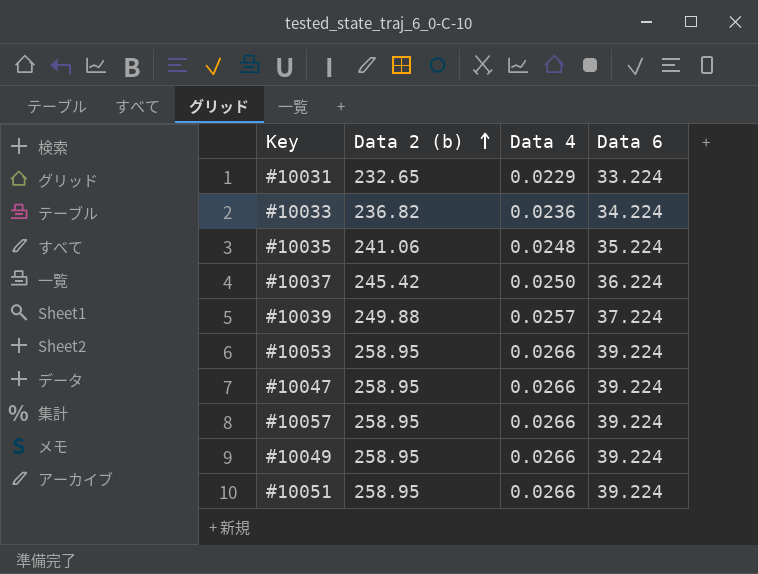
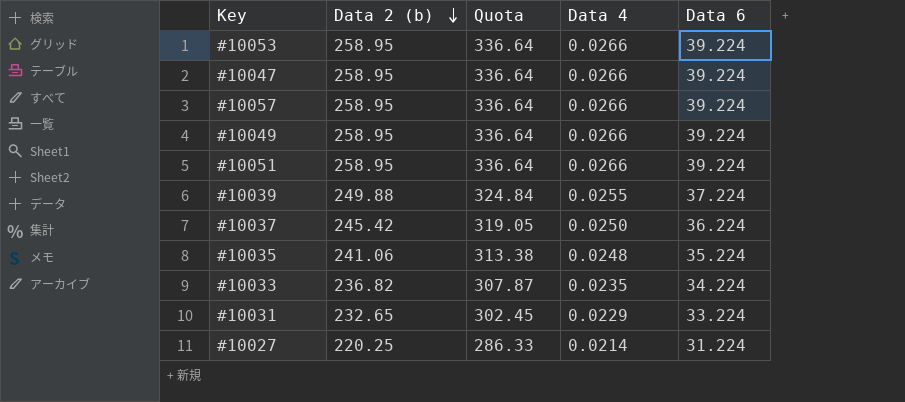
row order: Data 2 (b) ascending -> Data 2 (b) descending
column Quota | formula: none -> [Data 2 (b)] * 1.3
#10039 | Data 4: 0.0257 -> 0.0255
#10033 | Data 4: 0.0236 -> 0.0235
row #10027: none -> 220.25 | 286.33 | 0.0214 | 31.224

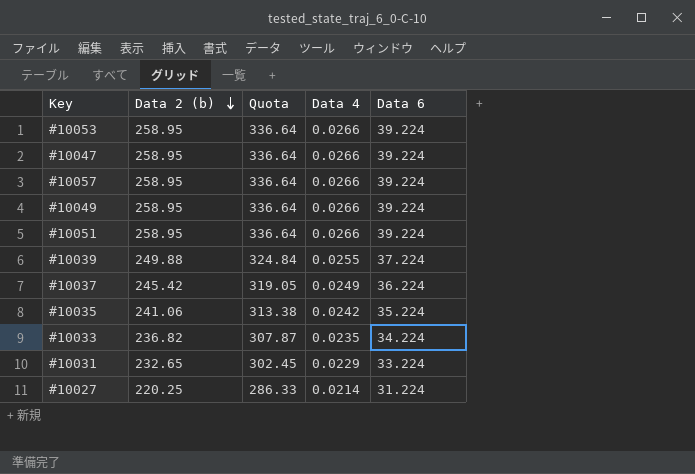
#10037 | Data 4: 0.0250 -> 0.0249
#10035 | Data 4: 0.0248 -> 0.0242

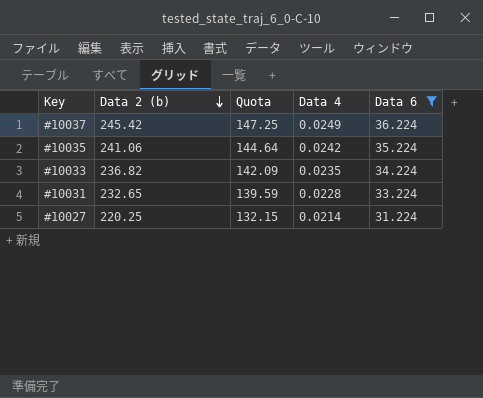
filter: none -> Data 6 <= 36.224
column Quota | formula: [Data 2 (b)] * 1.3 -> [Data 2 (b)] * 0.6
#10031 | Data 4: 0.0229 -> 0.0228

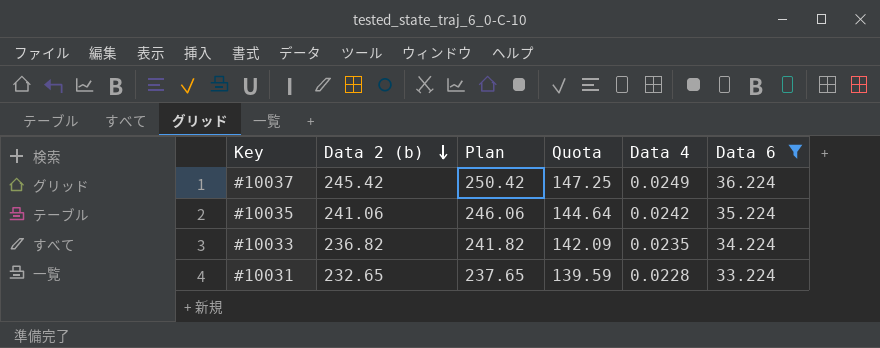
column Plan | formula: none -> [Data 2 (b)] + 5
row #10027: 220.25 | 132.15 | 0.0214 | 31.224 -> none

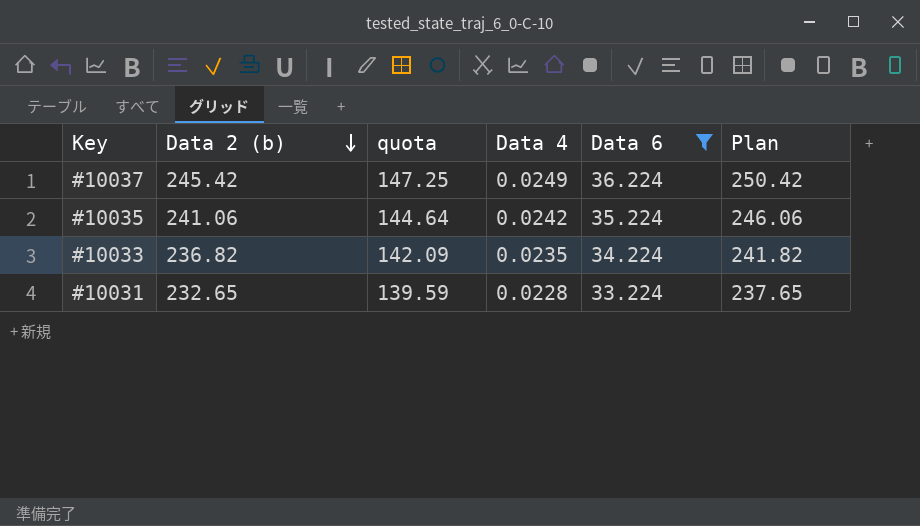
column name: Quota -> quota
column Plan | position: 3 -> 6

